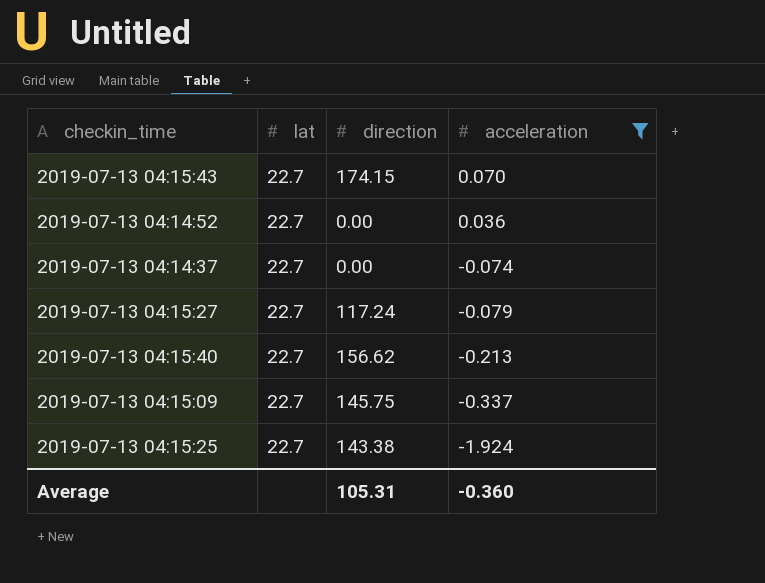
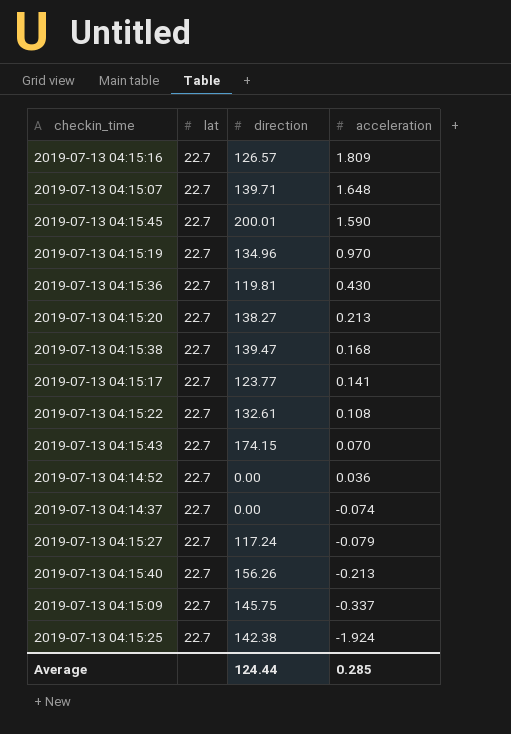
filter: acceleration <= 0.070 -> none
2019-07-13 04:15:40 | direction: 156.62 -> 156.26
2019-07-13 04:15:25 | direction: 143.38 -> 142.38
Average | direction: 105.31 -> 124.44
Average | acceleration: -0.360 -> 0.285

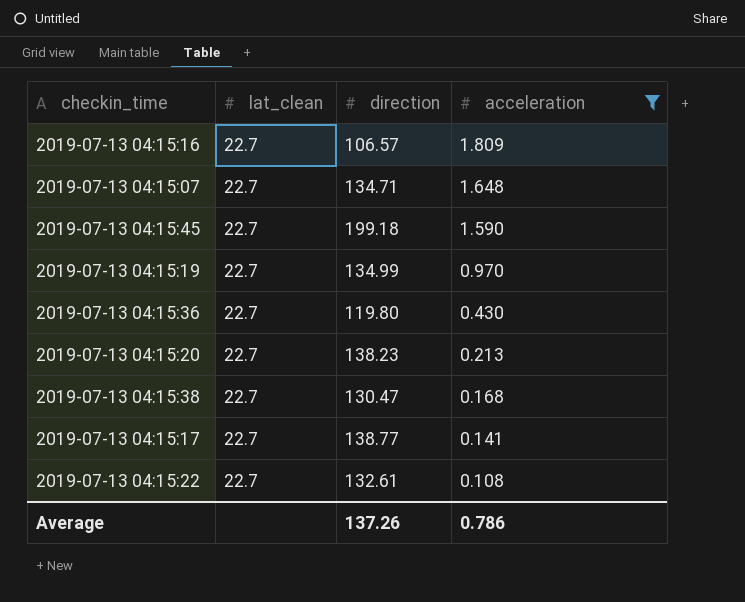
filter: none -> acceleration >= 0.108
column name: lat -> lat_clean
2019-07-13 04:15:16 | direction: 126.57 -> 106.57
2019-07-13 04:15:07 | direction: 139.71 -> 134.71
2019-07-13 04:15:45 | direction: 200.01 -> 199.18
2019-07-13 04:15:19 | direction: 134.96 -> 134.99
2019-07-13 04:15:36 | direction: 119.81 -> 119.80
2019-07-13 04:15:20 | direction: 138.27 -> 138.23
2019-07-13 04:15:38 | direction: 139.47 -> 130.47
2019-07-13 04:15:17 | direction: 123.77 -> 138.77
Average | direction: 124.44 -> 137.26
Average | acceleration: 0.285 -> 0.786

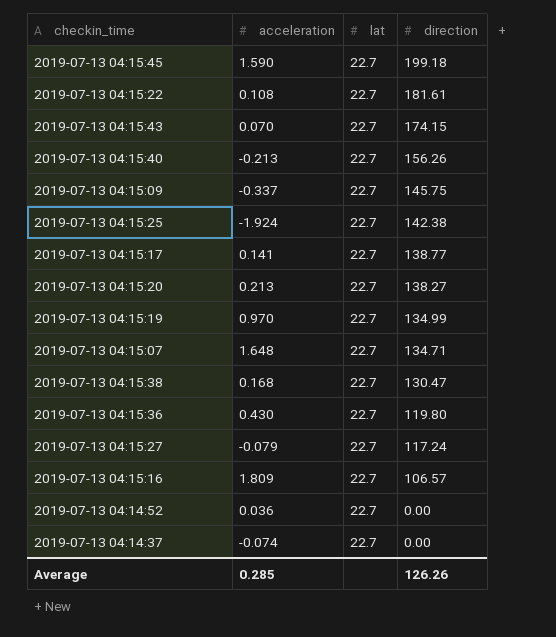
filter: acceleration >= 0.108 -> none
row order: acceleration descending -> direction descending
column acceleration | position: 4 -> 2
column name: lat_clean -> lat
2019-07-13 04:15:22 | direction: 132.61 -> 181.61
2019-07-13 04:15:20 | direction: 138.23 -> 138.27
Average | acceleration: 0.786 -> 0.285
Average | direction: 137.26 -> 126.26

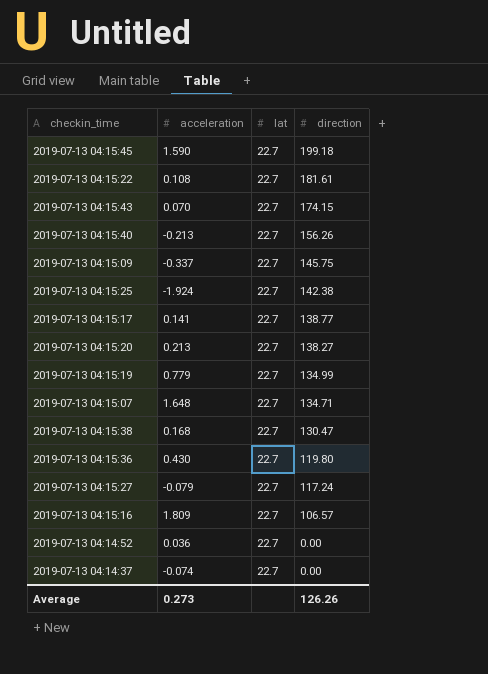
2019-07-13 04:15:19 | acceleration: 0.970 -> 0.779
Average | acceleration: 0.285 -> 0.273

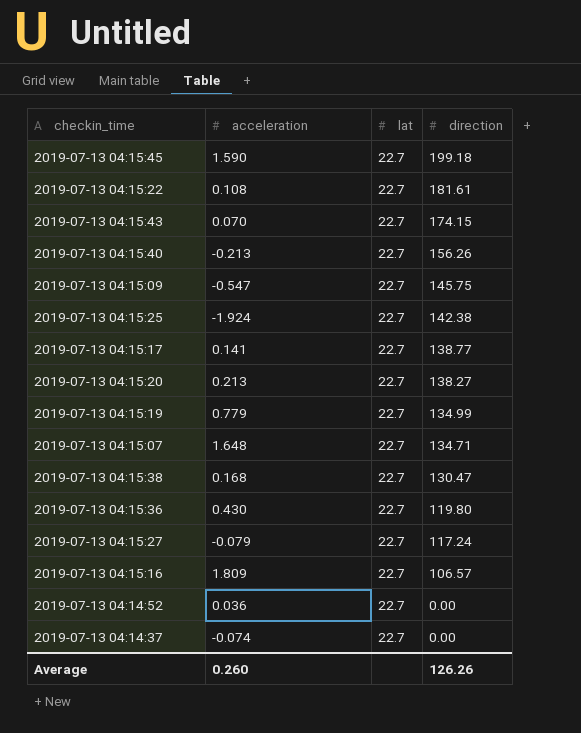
2019-07-13 04:15:09 | acceleration: -0.337 -> -0.547
Average | acceleration: 0.273 -> 0.260

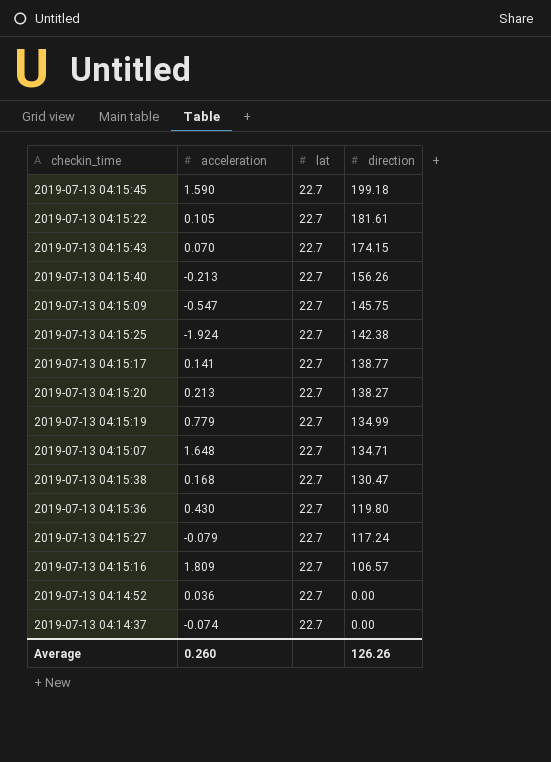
2019-07-13 04:15:22 | acceleration: 0.108 -> 0.105

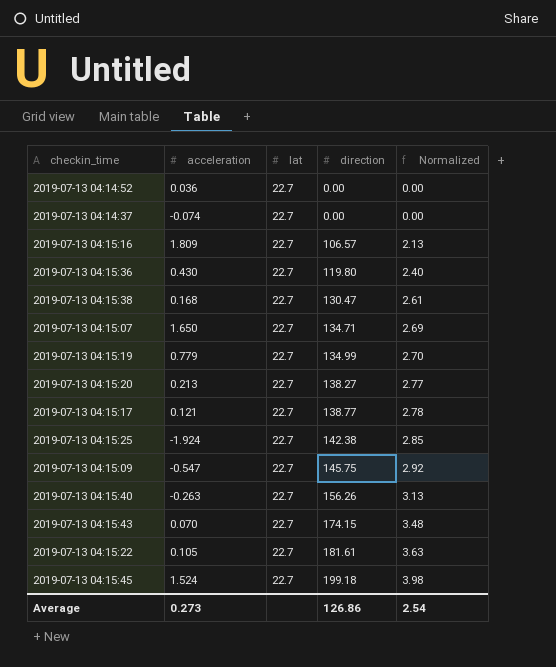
row order: direction descending -> direction ascending
column Normalized | formula: none -> [direction] * 0.02
row 2019-07-13 04:15:27: -0.079 | 22.7 | 117.24 -> none
2019-07-13 04:15:07 | acceleration: 1.648 -> 1.650
2019-07-13 04:15:17 | acceleration: 0.141 -> 0.121
2019-07-13 04:15:40 | acceleration: -0.213 -> -0.263
2019-07-13 04:15:45 | acceleration: 1.590 -> 1.524
Average | acceleration: 0.260 -> 0.273
Average | direction: 126.26 -> 126.86

